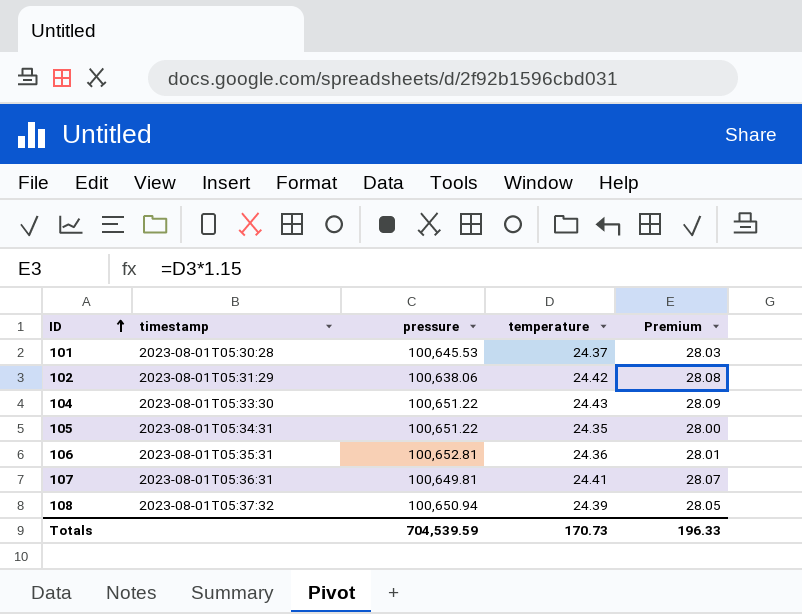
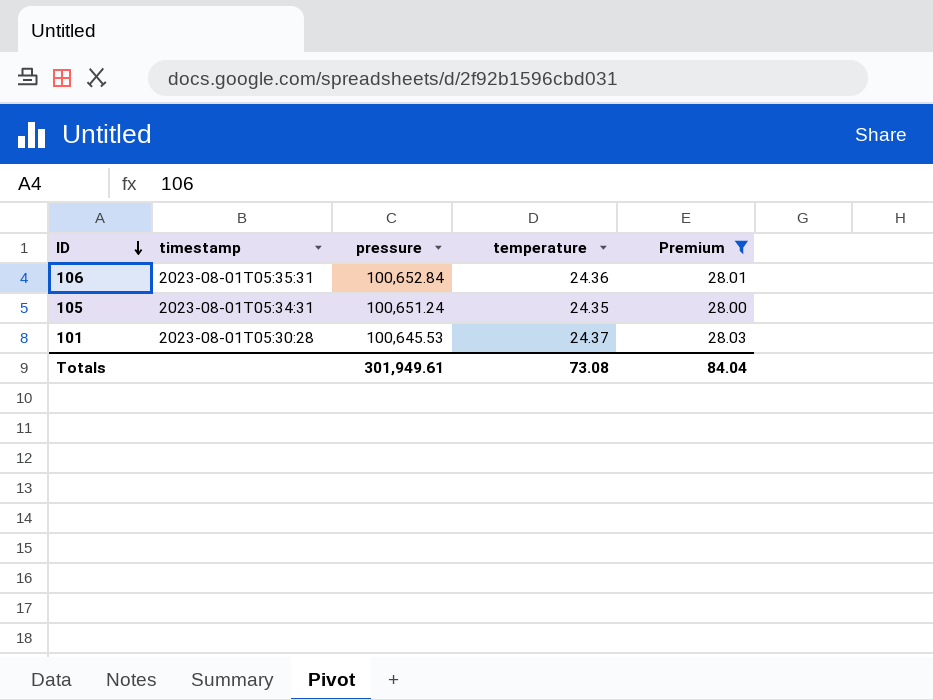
filter: none -> Premium <= 28.03
row order: ID ascending -> ID descending
106 | pressure: 100,652.81 -> 100,652.84
105 | pressure: 100,651.22 -> 100,651.24
Totals | pressure: 704,539.59 -> 301,949.61
Totals | temperature: 170.73 -> 73.08
Totals | Premium: 196.33 -> 84.04

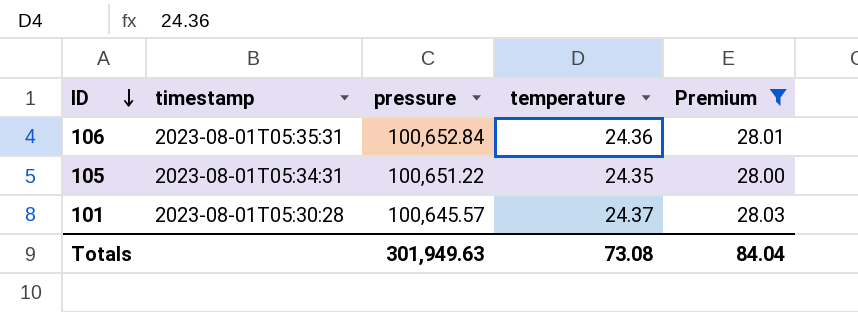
105 | pressure: 100,651.24 -> 100,651.22
101 | pressure: 100,645.53 -> 100,645.57
Totals | pressure: 301,949.61 -> 301,949.63

